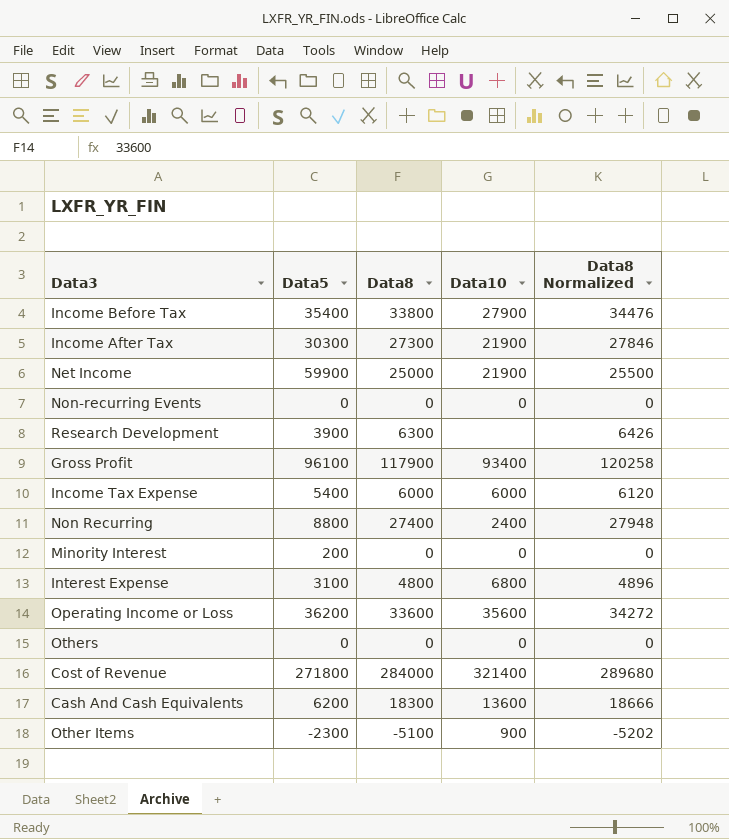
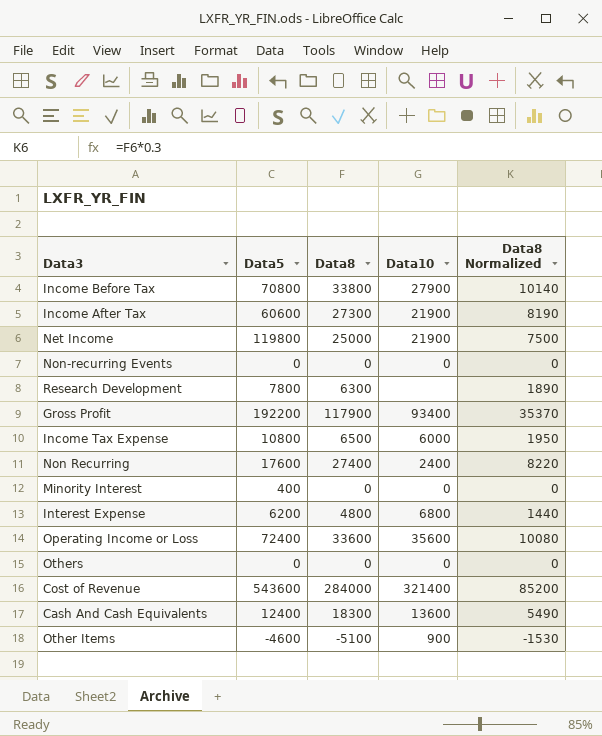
column Data8 Normalized | formula: [Data8] * 1.02 -> [Data8] * 0.3
Income Before Tax | Data5: 35400 -> 70800
Income After Tax | Data5: 30300 -> 60600
Net Income | Data5: 59900 -> 119800
Research Development | Data5: 3900 -> 7800
Gross Profit | Data5: 96100 -> 192200
Income Tax Expense | Data5: 5400 -> 10800
Income Tax Expense | Data8: 6000 -> 6500
Non Recurring | Data5: 8800 -> 17600
Minority Interest | Data5: 200 -> 400
Interest Expense | Data5: 3100 -> 6200
Operating Income or Loss | Data5: 36200 -> 72400
Cost of Revenue | Data5: 271800 -> 543600
Cash And Cash Equivalents | Data5: 6200 -> 12400
Other Items | Data5: -2300 -> -4600

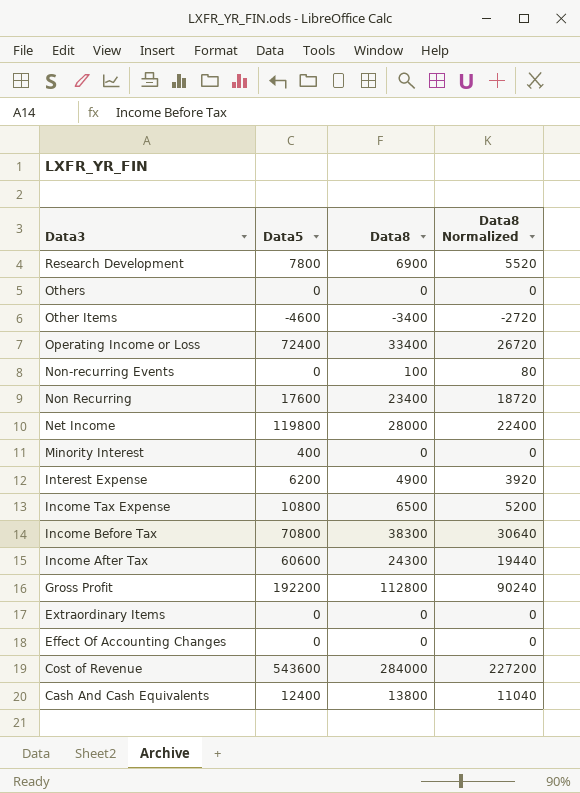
row order: none -> Data3 descending
column Data10 | position: 4 -> none
column Data8 Normalized | formula: [Data8] * 0.3 -> [Data8] * 0.8
Research Development | Data8: 6300 -> 6900
Other Items | Data8: -5100 -> -3400
Operating Income or Loss | Data8: 33600 -> 33400
Non-recurring Events | Data8: 0 -> 100
Non Recurring | Data8: 27400 -> 23400
Net Income | Data8: 25000 -> 28000
Interest Expense | Data8: 4800 -> 4900
Income Before Tax | Data8: 33800 -> 38300
Income After Tax | Data8: 27300 -> 24300
Gross Profit | Data8: 117900 -> 112800
row Extraordinary Items: none -> 0 | 0 | 0
row Effect Of Accounting Changes: none -> 0 | 0 | 0
Cash And Cash Equivalents | Data8: 18300 -> 13800

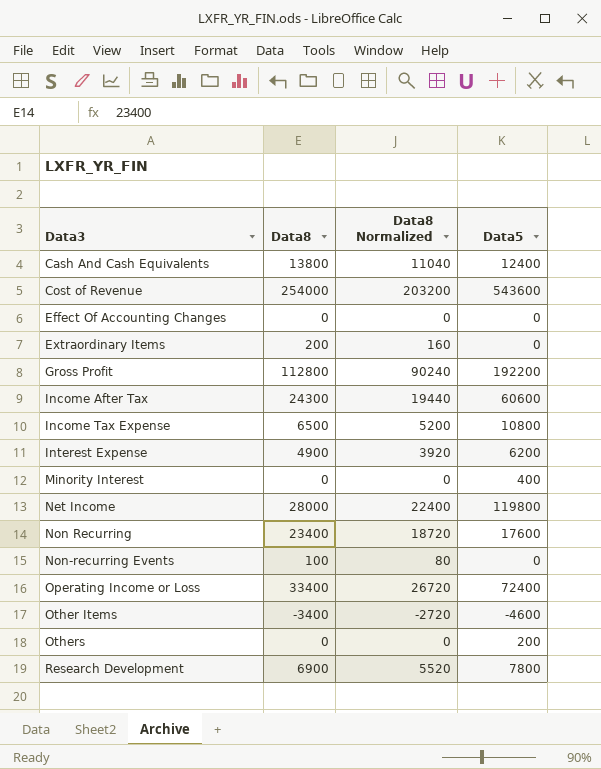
row order: Data3 descending -> Data3 ascending
column Data5 | position: 2 -> 4
row Income Before Tax: 70800 | 38300 | 30640 -> none
Cost of Revenue | Data8: 284000 -> 254000
Cost of Revenue | Data8 Normalized: 227200 -> 203200
Extraordinary Items | Data8: 0 -> 200
Extraordinary Items | Data8 Normalized: 0 -> 160
Others | Data5: 0 -> 200

